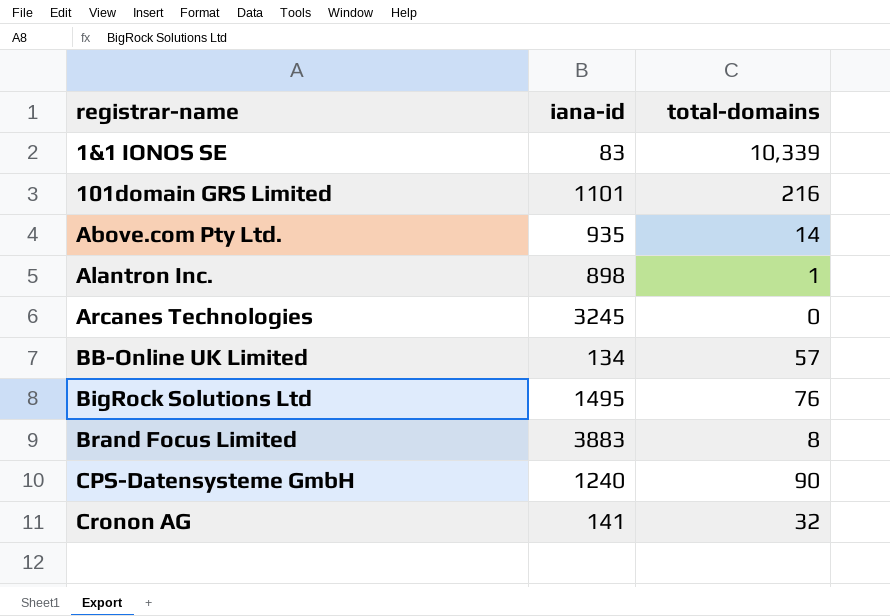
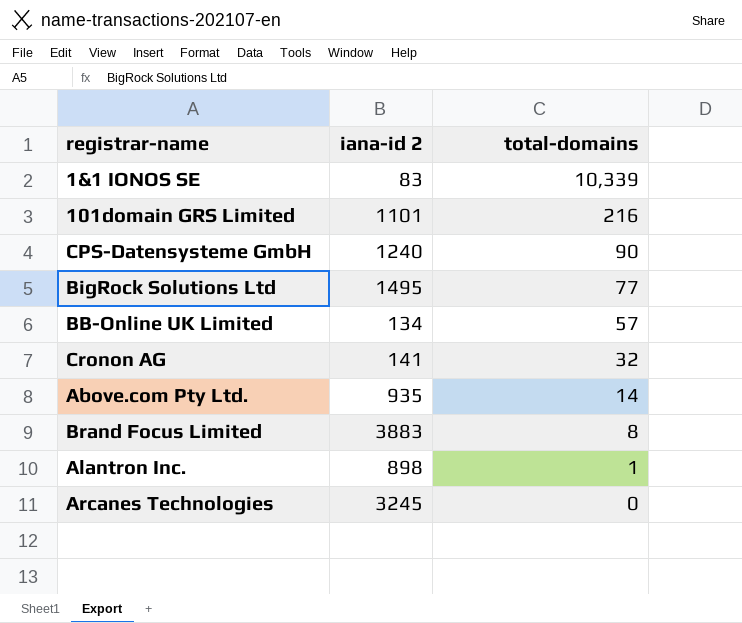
row order: registrar-name ascending -> total-domains descending
column name: iana-id -> iana-id 2
BigRock Solutions Ltd | total-domains: 76 -> 77

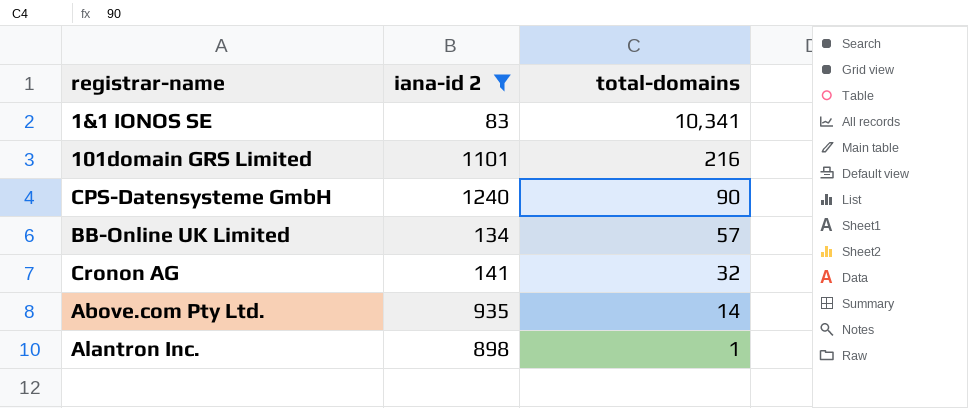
filter: none -> iana-id 2 <= 1240
1&1 IONOS SE | total-domains: 10,339 -> 10,341

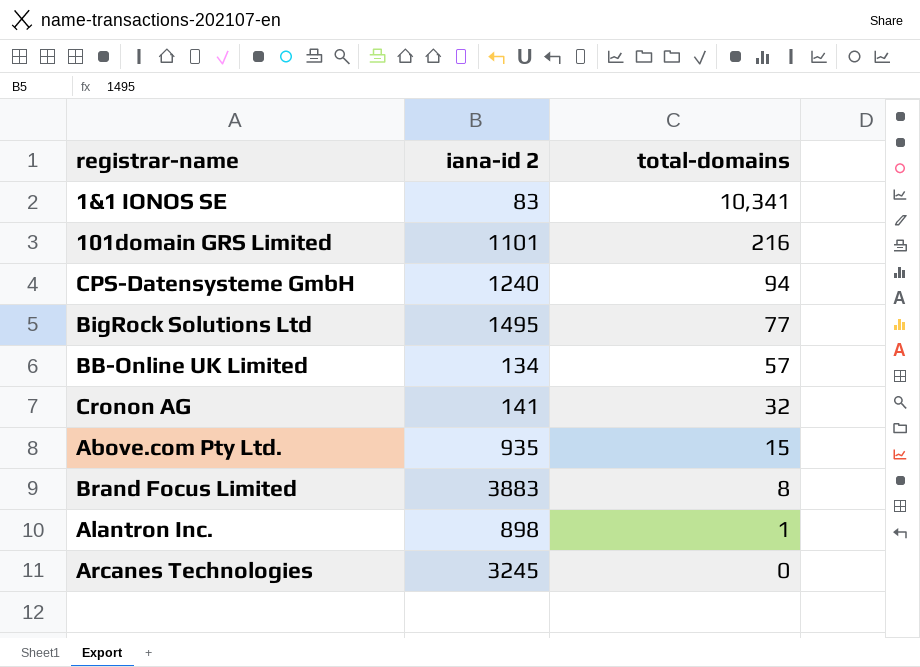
filter: iana-id 2 <= 1240 -> none
CPS-Datensysteme GmbH | total-domains: 90 -> 94
Above.com Pty Ltd. | total-domains: 14 -> 15

